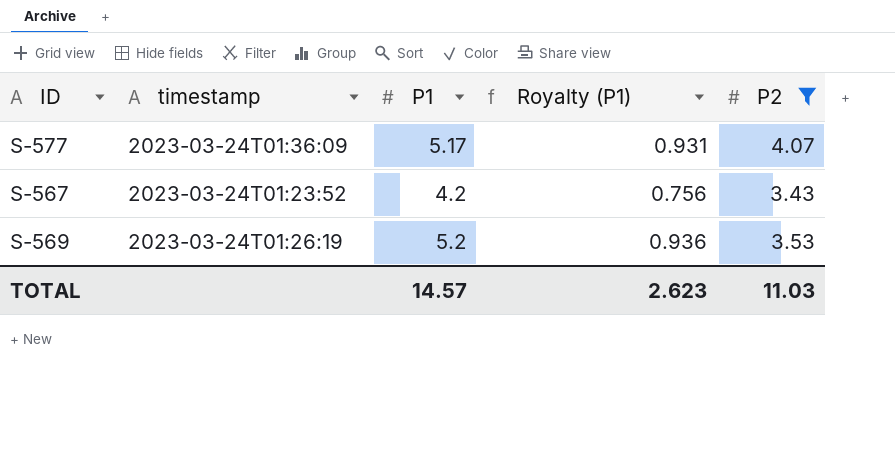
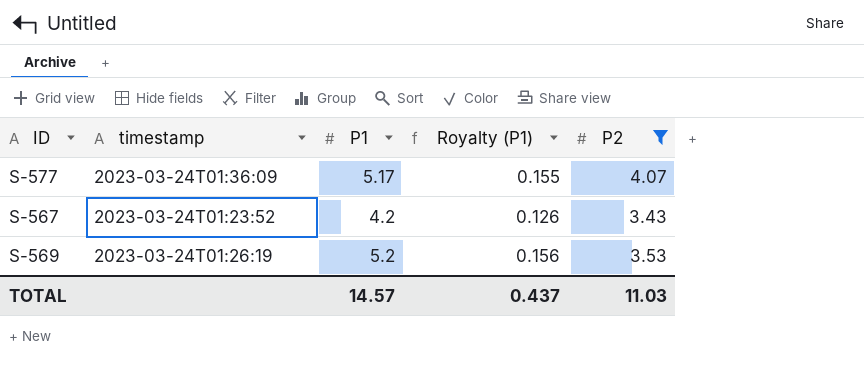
column Royalty (P1) | formula: [P1] * 0.18 -> [P1] * 0.03
TOTAL | Royalty (P1): 2.623 -> 0.437

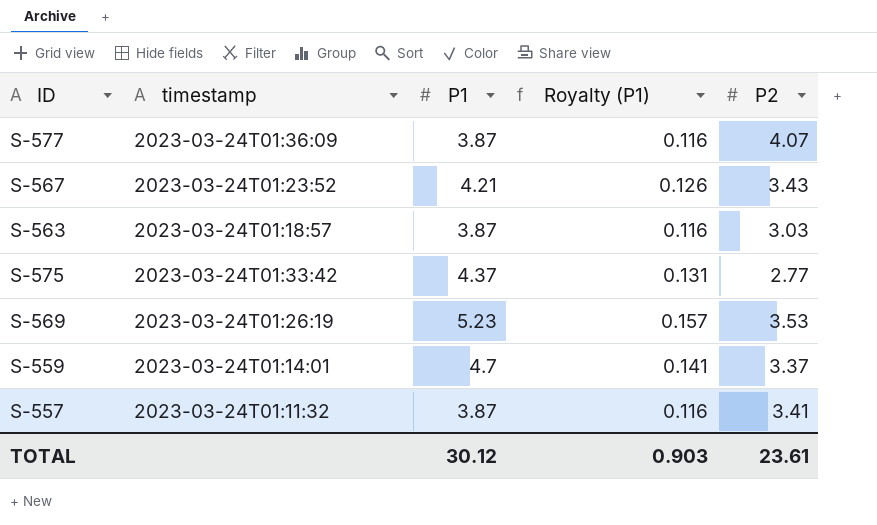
filter: P2 >= 3.43 -> none
S-577 | P1: 5.17 -> 3.87
S-577 | Royalty (P1): 0.155 -> 0.116
S-567 | P1: 4.2 -> 4.21
S-569 | P1: 5.2 -> 5.23
S-569 | Royalty (P1): 0.156 -> 0.157
TOTAL | P1: 14.57 -> 30.12
TOTAL | Royalty (P1): 0.437 -> 0.903
TOTAL | P2: 11.03 -> 23.61

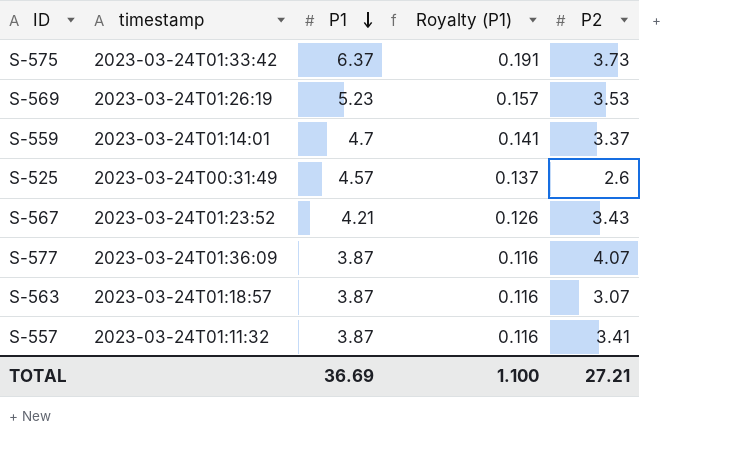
row order: none -> P1 descending
S-575 | P1: 4.37 -> 6.37
S-575 | Royalty (P1): 0.131 -> 0.191
S-575 | P2: 2.77 -> 3.73
row S-525: none -> 2023-03-24T00:31:49 | 4.57 | 0.137 | 2.6
S-563 | P2: 3.03 -> 3.07
TOTAL | P1: 30.12 -> 36.69
TOTAL | Royalty (P1): 0.903 -> 1.100
TOTAL | P2: 23.61 -> 27.21

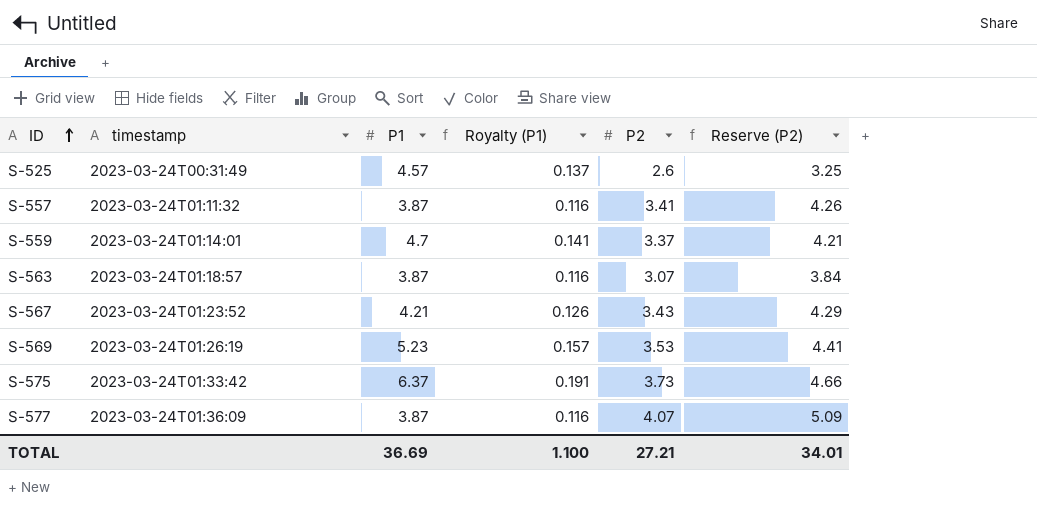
row order: P1 descending -> ID ascending
column Reserve (P2) | formula: none -> [P2] * 1.25

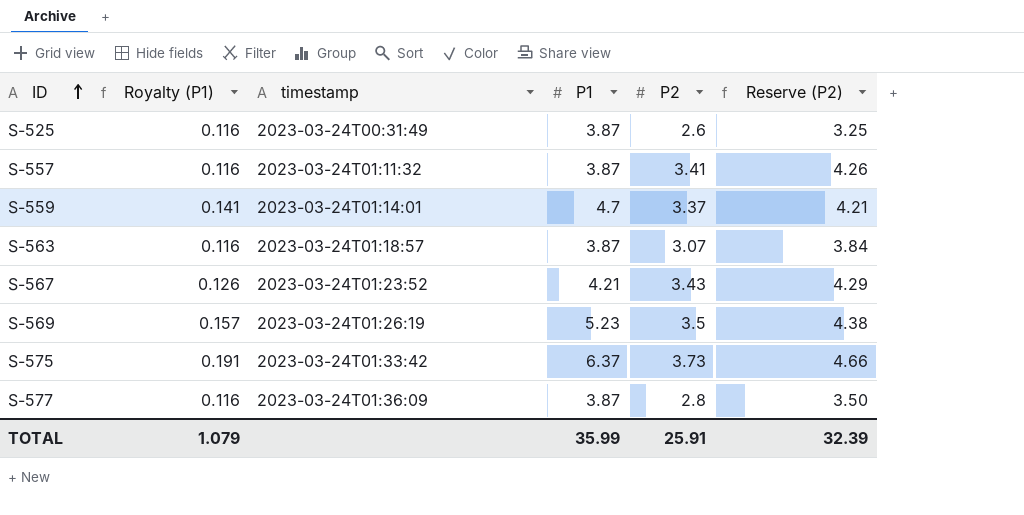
column Royalty (P1) | position: 4 -> 2
S-525 | Royalty (P1): 0.137 -> 0.116
S-525 | P1: 4.57 -> 3.87
S-569 | P2: 3.53 -> 3.5
S-569 | Reserve (P2): 4.41 -> 4.38
S-577 | P2: 4.07 -> 2.8
S-577 | Reserve (P2): 5.09 -> 3.50
TOTAL | Royalty (P1): 1.100 -> 1.079
TOTAL | P1: 36.69 -> 35.99
TOTAL | P2: 27.21 -> 25.91
TOTAL | Reserve (P2): 34.01 -> 32.39

